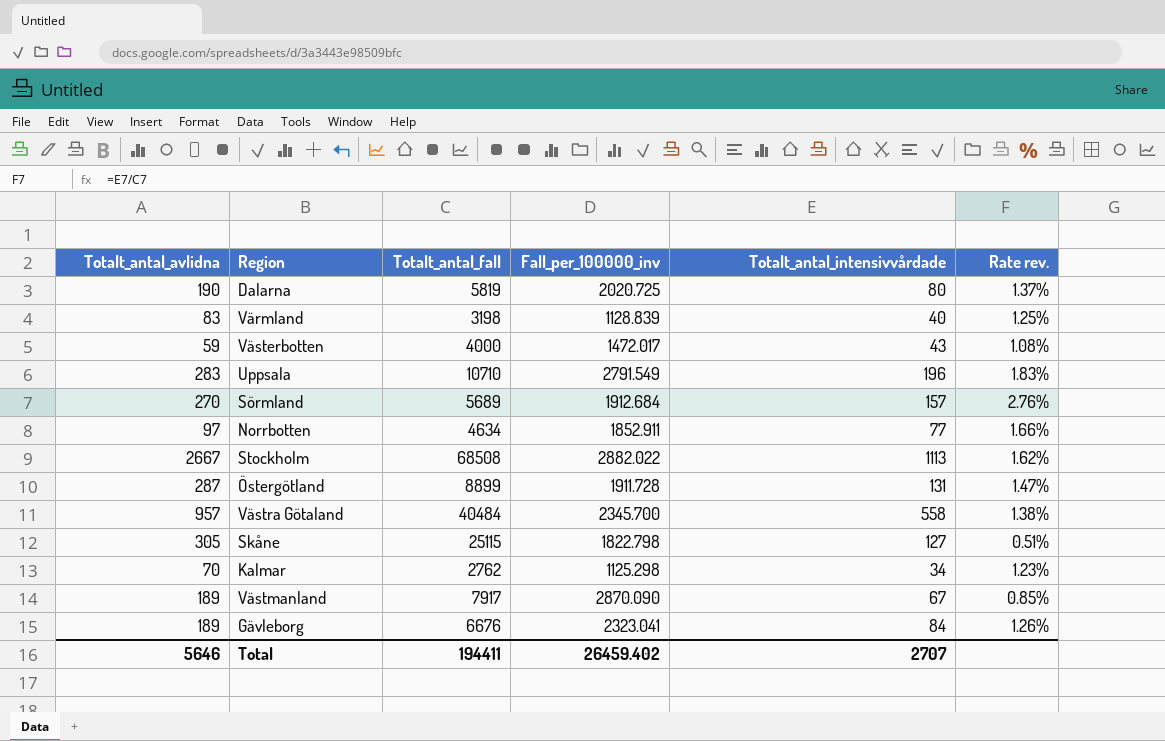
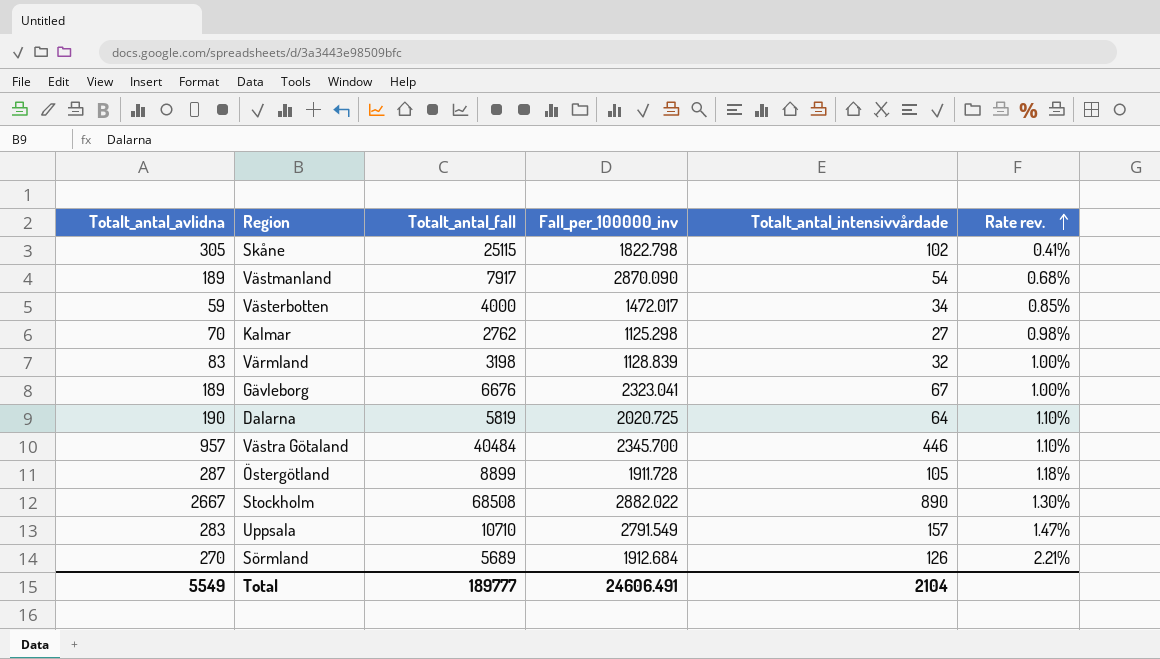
row order: none -> Rate rev. ascending
row Norrbotten: 97 | 4634 | 1852.911 | 77 | 1.66% -> none
Skåne | Totalt_antal_intensivvårdade: 127 -> 102
Skåne | Rate rev.: 0.51% -> 0.41%
Västmanland | Totalt_antal_intensivvårdade: 67 -> 54
Västmanland | Rate rev.: 0.85% -> 0.68%
Västerbotten | Totalt_antal_intensivvårdade: 43 -> 34
Västerbotten | Rate rev.: 1.08% -> 0.85%
Kalmar | Totalt_antal_intensivvårdade: 34 -> 27
Kalmar | Rate rev.: 1.23% -> 0.98%
Värmland | Totalt_antal_intensivvårdade: 40 -> 32
Värmland | Rate rev.: 1.25% -> 1.00%
Gävleborg | Totalt_antal_intensivvårdade: 84 -> 67
Gävleborg | Rate rev.: 1.26% -> 1.00%
Dalarna | Totalt_antal_intensivvårdade: 80 -> 64
Dalarna | Rate rev.: 1.37% -> 1.10%
Västra Götaland | Totalt_antal_intensivvårdade: 558 -> 446
Västra Götaland | Rate rev.: 1.38% -> 1.10%
Östergötland | Totalt_antal_intensivvårdade: 131 -> 105
Östergötland | Rate rev.: 1.47% -> 1.18%
Stockholm | Totalt_antal_intensivvårdade: 1113 -> 890
Stockholm | Rate rev.: 1.62% -> 1.30%
Uppsala | Totalt_antal_intensivvårdade: 196 -> 157
Uppsala | Rate rev.: 1.83% -> 1.47%
Sörmland | Totalt_antal_intensivvårdade: 157 -> 126
Sörmland | Rate rev.: 2.76% -> 2.21%
Total | Totalt_antal_avlidna: 5646 -> 5549
Total | Totalt_antal_fall: 194411 -> 189777
Total | Fall_per_100000_inv: 26459.402 -> 24606.491
Total | Totalt_antal_intensivvårdade: 2707 -> 2104

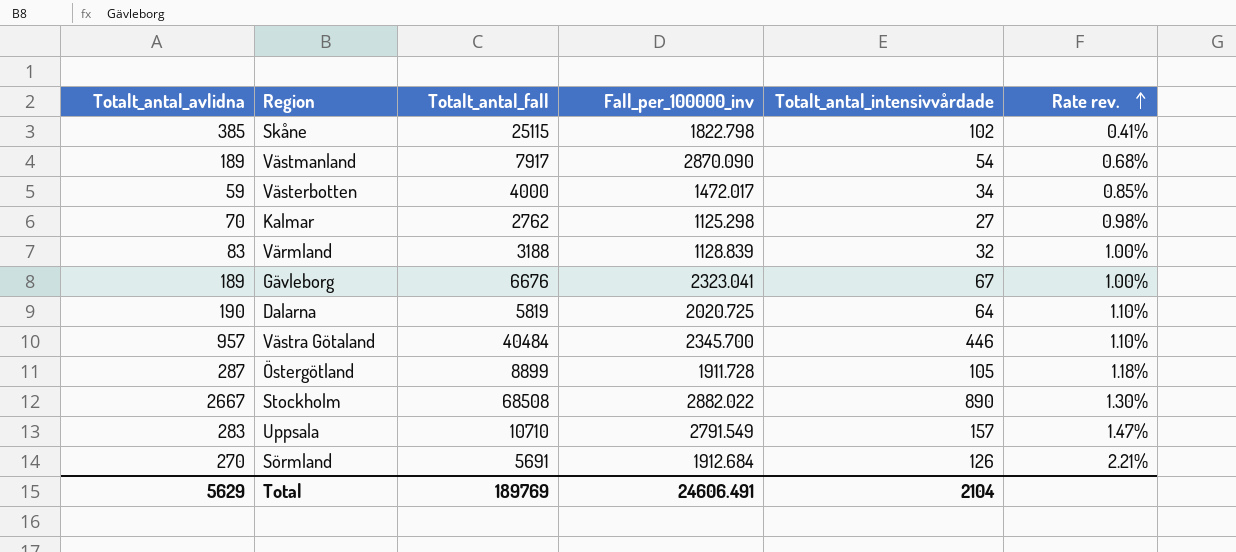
Skåne | Totalt_antal_avlidna: 305 -> 385
Värmland | Totalt_antal_fall: 3198 -> 3188
Sörmland | Totalt_antal_fall: 5689 -> 5691
Total | Totalt_antal_avlidna: 5549 -> 5629
Total | Totalt_antal_fall: 189777 -> 189769

